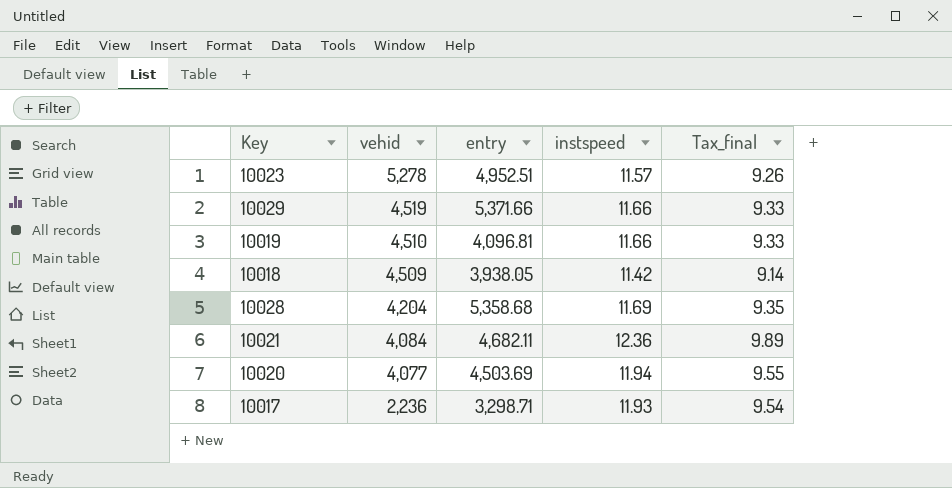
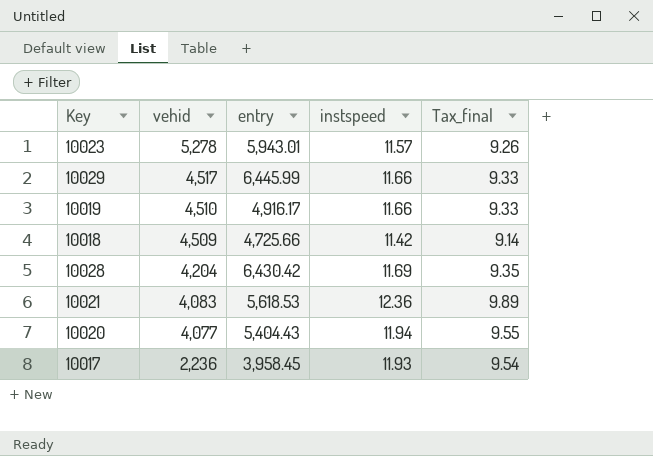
10023 | entry: 4,952.51 -> 5,943.01
10029 | vehid: 4,519 -> 4,517
10029 | entry: 5,371.66 -> 6,445.99
10019 | entry: 4,096.81 -> 4,916.17
10018 | entry: 3,938.05 -> 4,725.66
10028 | entry: 5,358.68 -> 6,430.42
10021 | vehid: 4,084 -> 4,083
10021 | entry: 4,682.11 -> 5,618.53
10020 | entry: 4,503.69 -> 5,404.43
10017 | entry: 3,298.71 -> 3,958.45

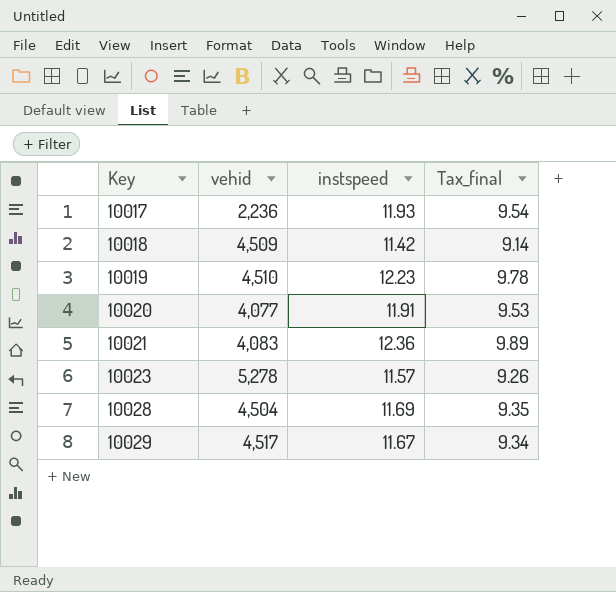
row order: vehid descending -> Key ascending
column entry | position: 3 -> none
10019 | instspeed: 11.66 -> 12.23
10019 | Tax_final: 9.33 -> 9.78
10020 | instspeed: 11.94 -> 11.91
10020 | Tax_final: 9.55 -> 9.53
10028 | vehid: 4,204 -> 4,504
10029 | instspeed: 11.66 -> 11.67
10029 | Tax_final: 9.33 -> 9.34

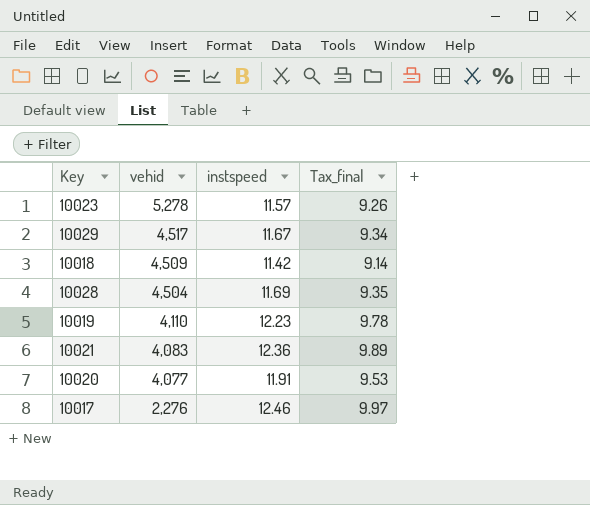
row order: Key ascending -> vehid descending
10019 | vehid: 4,510 -> 4,110
10017 | vehid: 2,236 -> 2,276
10017 | instspeed: 11.93 -> 12.46
10017 | Tax_final: 9.54 -> 9.97

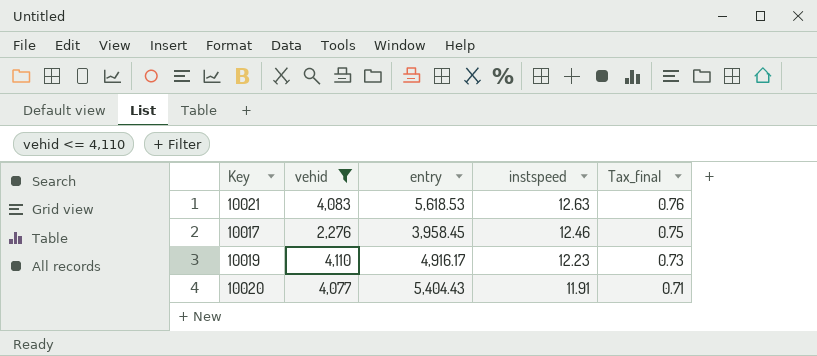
filter: none -> vehid <= 4,110
row order: vehid descending -> instspeed descending
column entry | position: none -> 3
column Tax_final | formula: [instspeed] * 0.8 -> [instspeed] * 0.06
10021 | instspeed: 12.36 -> 12.63

